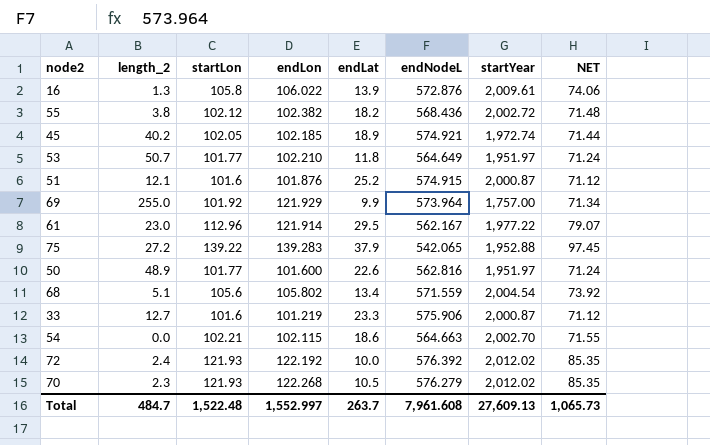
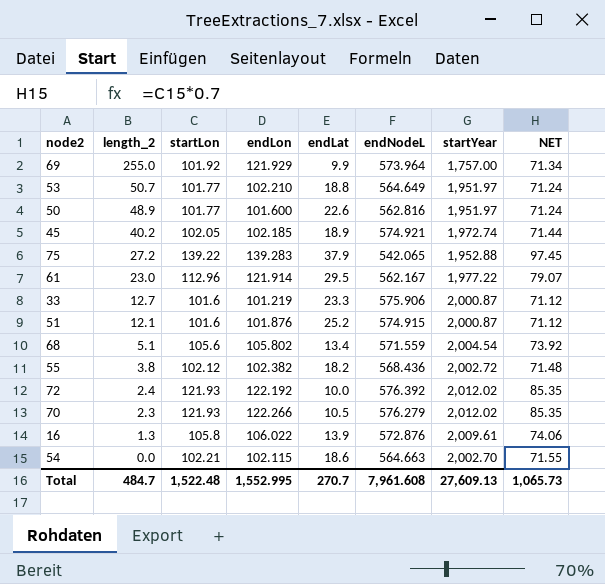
row order: none -> length_2 descending
53 | endLat: 11.8 -> 18.8
70 | endLon: 122.268 -> 122.266
Total | endLon: 1,552.997 -> 1,552.995
Total | endLat: 263.7 -> 270.7

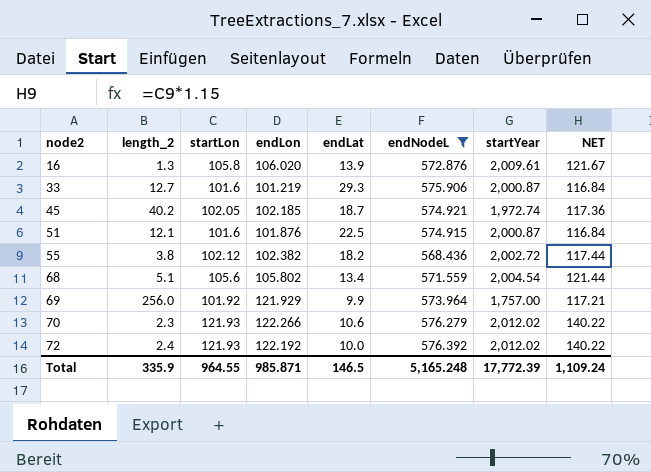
filter: none -> endNodeL >= 568.436
row order: length_2 descending -> node2 ascending
column NET | formula: [startLon] * 0.7 -> [startLon] * 1.15
16 | endLon: 106.022 -> 106.020
33 | endLat: 23.3 -> 29.3
45 | endLat: 18.9 -> 18.7
51 | endLat: 25.2 -> 22.5
69 | length_2: 255.0 -> 256.0
70 | endLat: 10.5 -> 10.6
Total | length_2: 484.7 -> 335.9
Total | startLon: 1,522.48 -> 964.55
Total | endLon: 1,552.995 -> 985.871
Total | endLat: 270.7 -> 146.5
Total | endNodeL: 7,961.608 -> 5,165.248
Total | startYear: 27,609.13 -> 17,772.39
Total | NET: 1,065.73 -> 1,109.24

